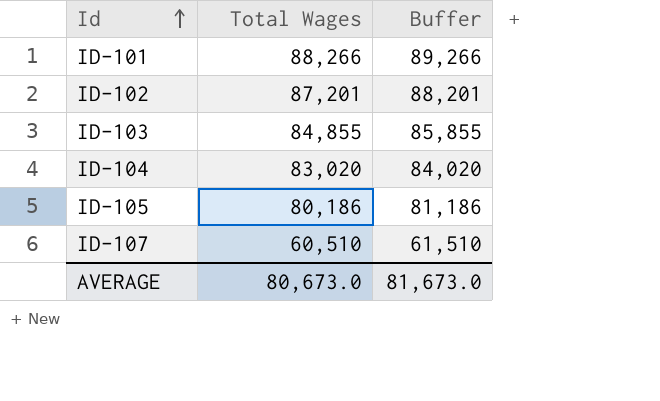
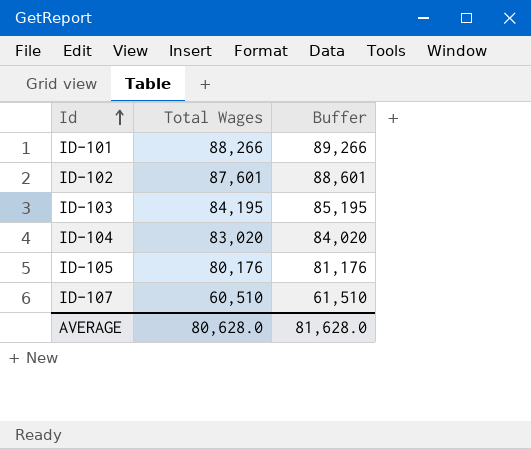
ID-102 | Total Wages: 87,201 -> 87,601
ID-102 | Buffer: 88,201 -> 88,601
ID-103 | Total Wages: 84,855 -> 84,195
ID-103 | Buffer: 85,855 -> 85,195
ID-105 | Total Wages: 80,186 -> 80,176
ID-105 | Buffer: 81,186 -> 81,176
AVERAGE | Total Wages: 80,673.0 -> 80,628.0
AVERAGE | Buffer: 81,673.0 -> 81,628.0

